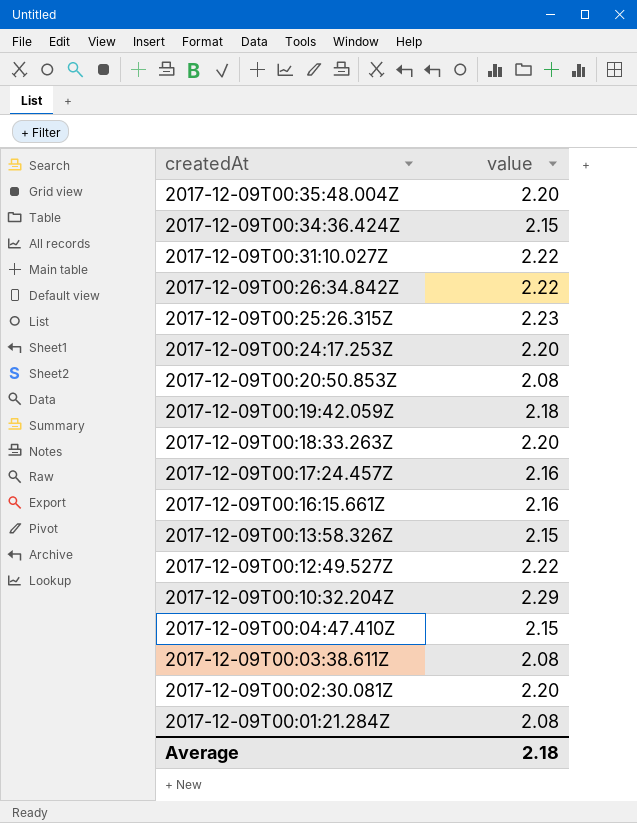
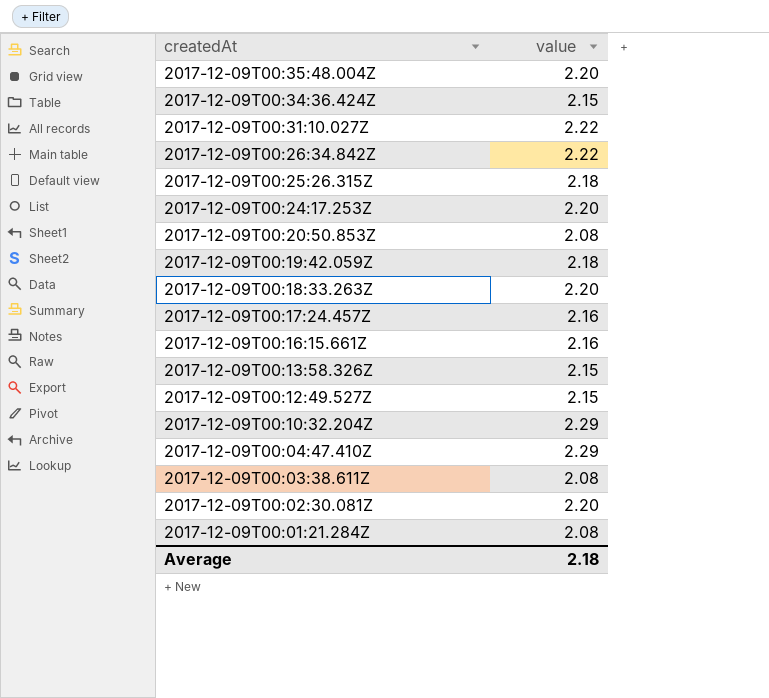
2017-12-09T00:25:26.315Z | value: 2.23 -> 2.18
2017-12-09T00:12:49.527Z | value: 2.22 -> 2.15
2017-12-09T00:04:47.410Z | value: 2.15 -> 2.29

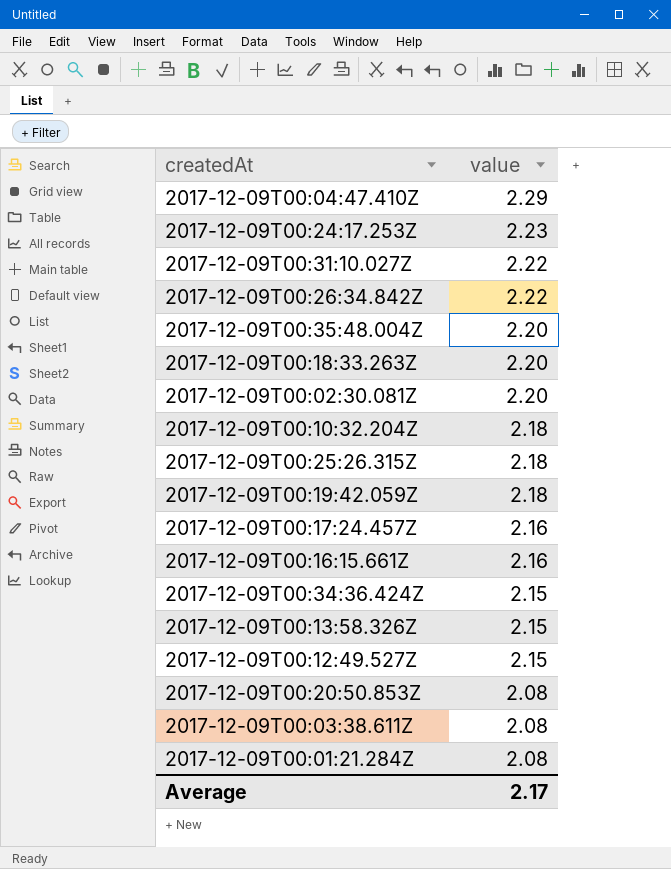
row order: createdAt descending -> value descending
2017-12-09T00:24:17.253Z | value: 2.20 -> 2.23
2017-12-09T00:10:32.204Z | value: 2.29 -> 2.18
Average | value: 2.18 -> 2.17

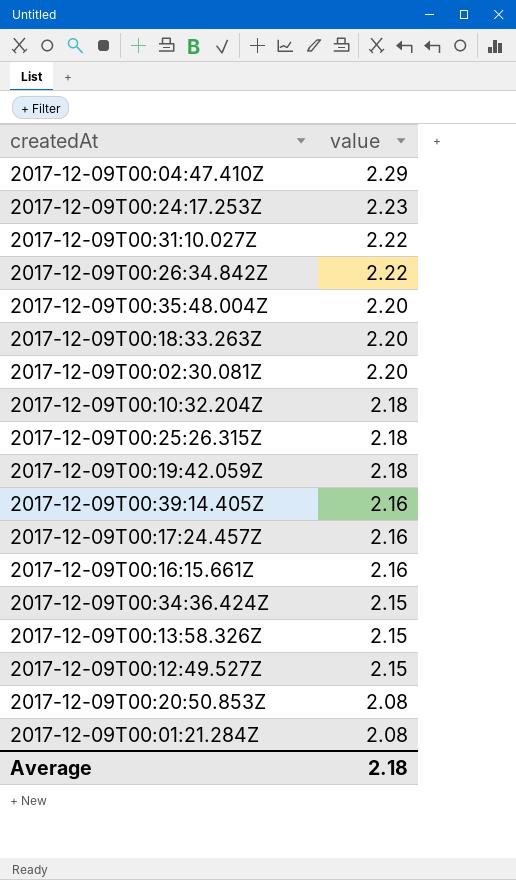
row 2017-12-09T00:03:38.611Z: 2.08 -> none
row 2017-12-09T00:39:14.405Z: none -> 2.16
Average | value: 2.17 -> 2.18

